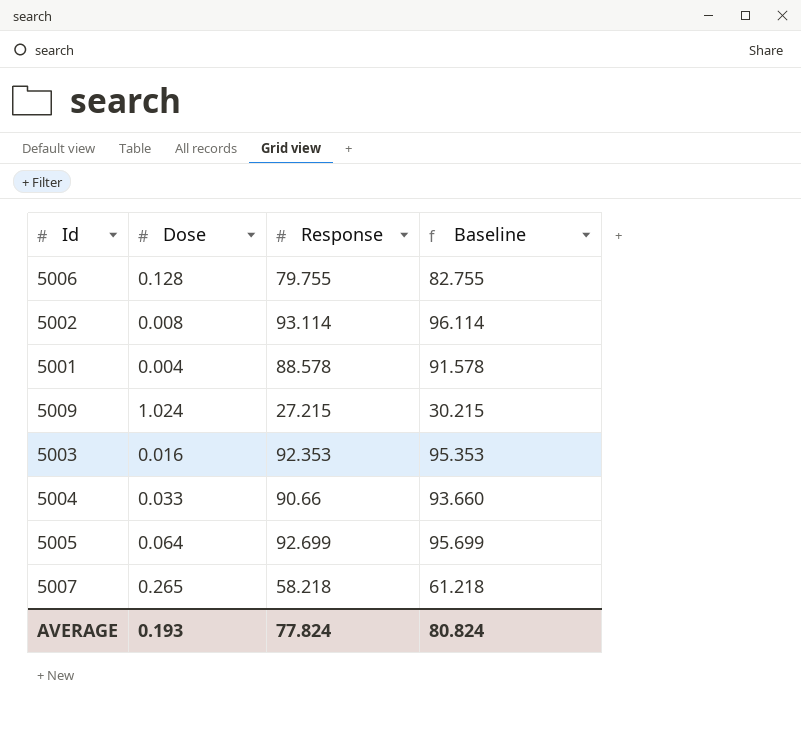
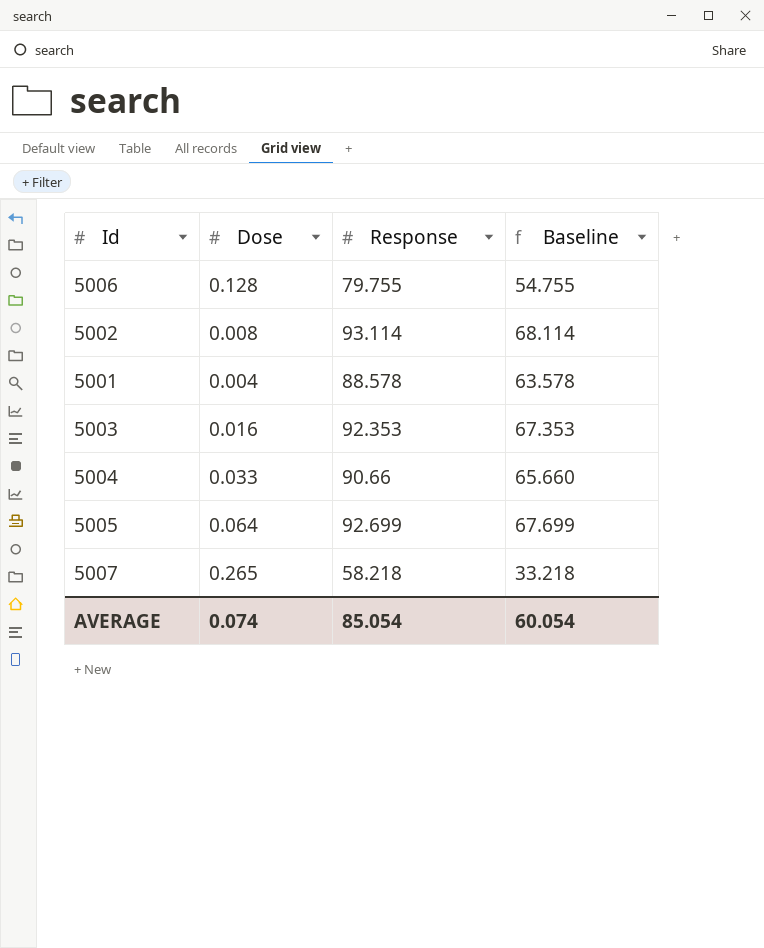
column Baseline | formula: [Response] + 3 -> [Response] - 25
row 5009: 1.024 | 27.215 | 30.215 -> none
AVERAGE | Dose: 0.193 -> 0.074
AVERAGE | Response: 77.824 -> 85.054
AVERAGE | Baseline: 80.824 -> 60.054

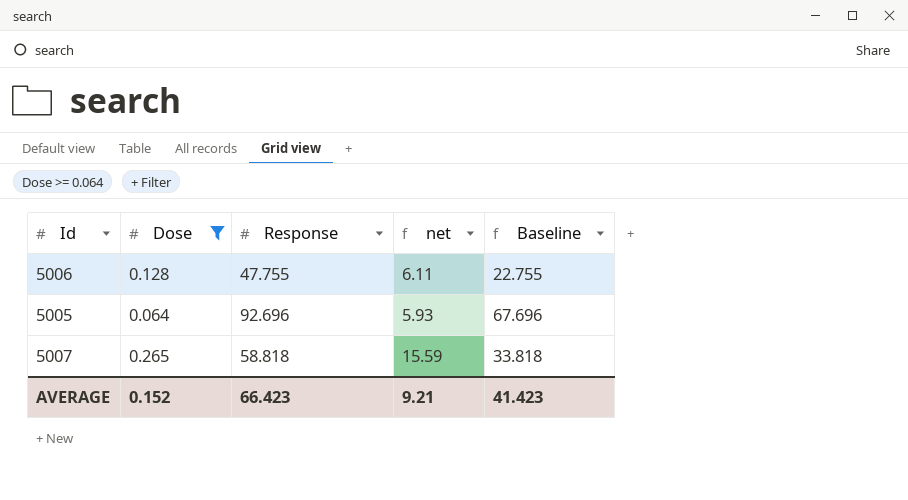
filter: none -> Dose >= 0.064
column net | formula: none -> [Dose] * [Response]
5006 | Response: 79.755 -> 47.755
5006 | Baseline: 54.755 -> 22.755
5005 | Response: 92.699 -> 92.696
5005 | Baseline: 67.699 -> 67.696
5007 | Response: 58.218 -> 58.818
5007 | Baseline: 33.218 -> 33.818
AVERAGE | Dose: 0.074 -> 0.152
AVERAGE | Response: 85.054 -> 66.423
AVERAGE | Baseline: 60.054 -> 41.423

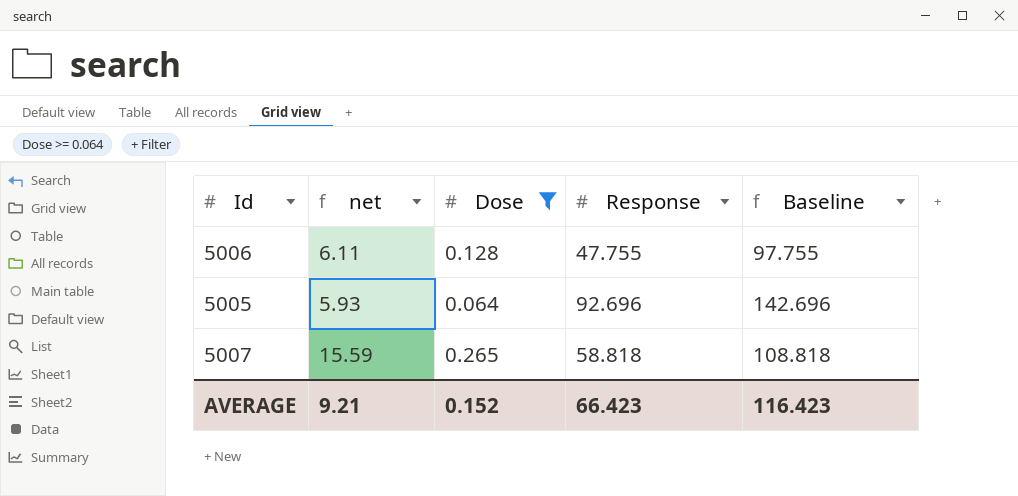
column net | position: 4 -> 2
column Baseline | formula: [Response] - 25 -> [Response] + 50
AVERAGE | Baseline: 41.423 -> 116.423

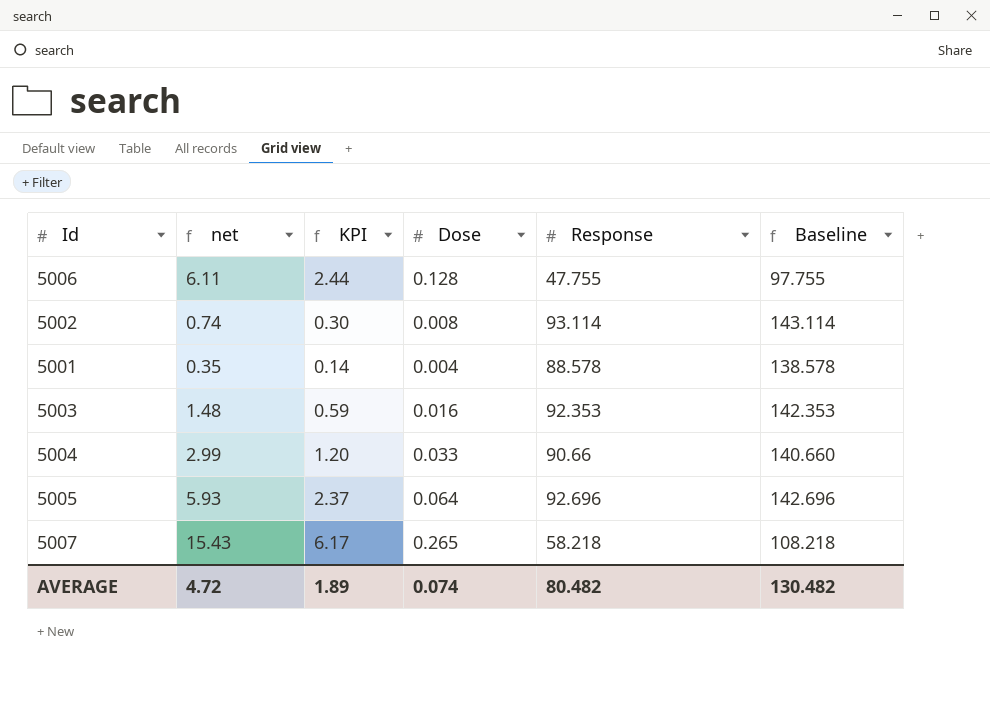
filter: Dose >= 0.064 -> none
column KPI | formula: none -> [net] * 0.4
5007 | net: 15.59 -> 15.43
5007 | Response: 58.818 -> 58.218
5007 | Baseline: 108.818 -> 108.218
AVERAGE | net: 9.21 -> 4.72
AVERAGE | Dose: 0.152 -> 0.074
AVERAGE | Response: 66.423 -> 80.482
AVERAGE | Baseline: 116.423 -> 130.482

